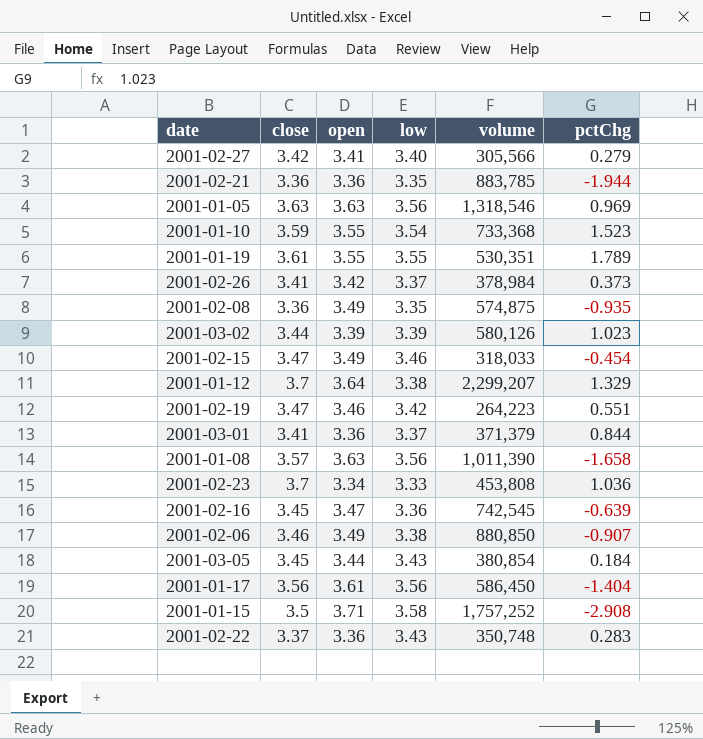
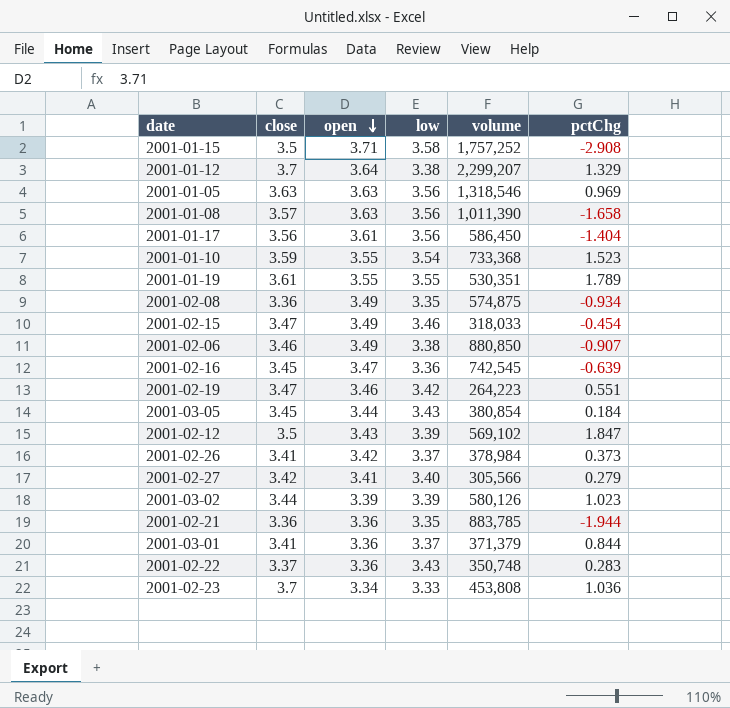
row order: none -> open descending
2001-02-08 | pctChg: -0.935 -> -0.934
row 2001-02-12: none -> 3.5 | 3.43 | 3.39 | 569,102 | 1.847

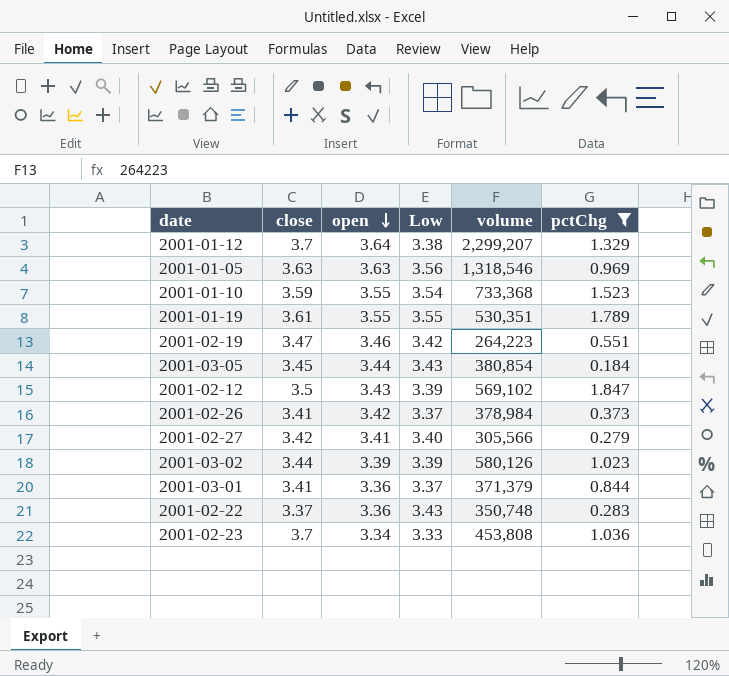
filter: none -> pctChg >= 0.184
column name: low -> Low

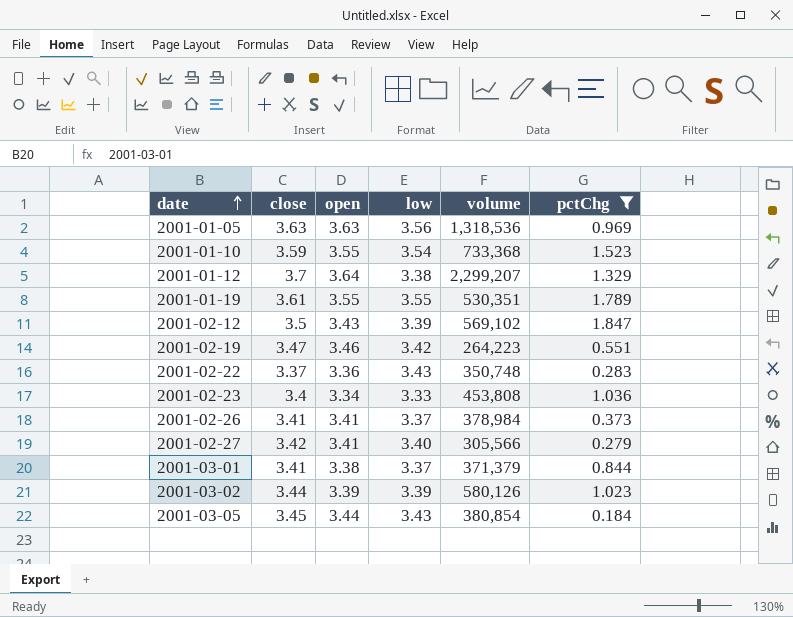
row order: open descending -> date ascending
column name: Low -> low
2001-01-05 | volume: 1,318,546 -> 1,318,536
2001-02-23 | close: 3.7 -> 3.4
2001-02-26 | open: 3.42 -> 3.41
2001-03-01 | open: 3.36 -> 3.38

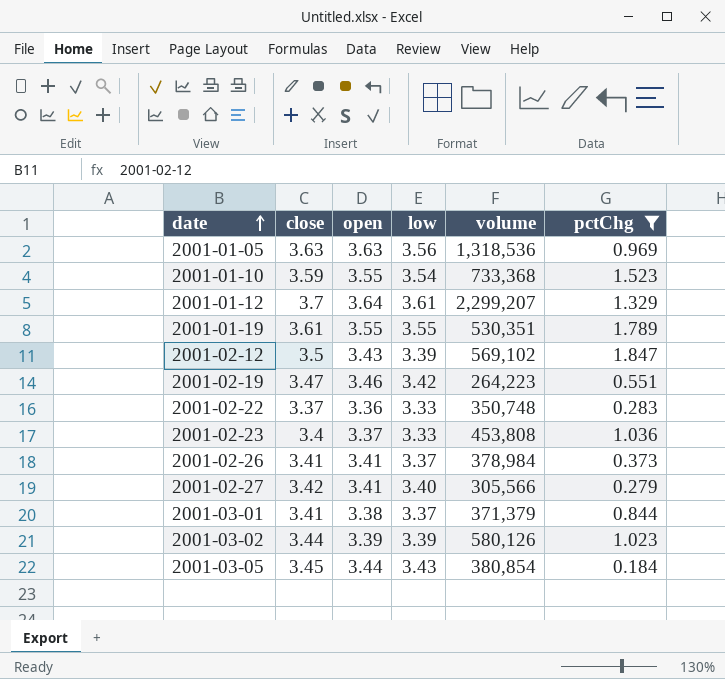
2001-01-12 | low: 3.38 -> 3.61
2001-02-22 | low: 3.43 -> 3.33
2001-02-23 | open: 3.34 -> 3.37

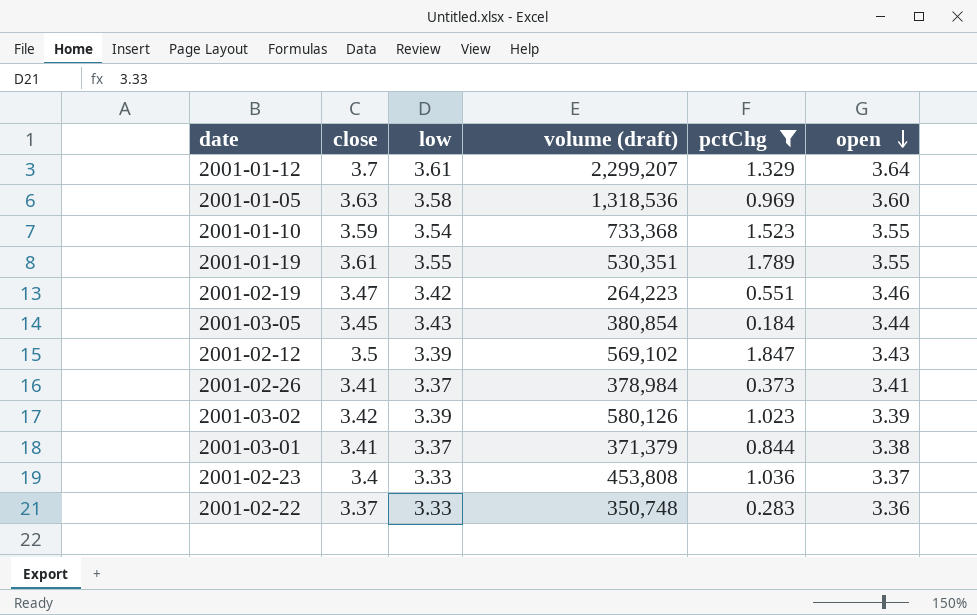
row order: date ascending -> open descending
column name: volume -> volume (draft)
column open | position: 3 -> 6
row 2001-02-27: 3.42 | 3.41 | 3.40 | 305,566 | 0.279 -> none
2001-01-05 | low: 3.56 -> 3.58
2001-01-05 | open: 3.63 -> 3.60
2001-03-02 | close: 3.44 -> 3.42

